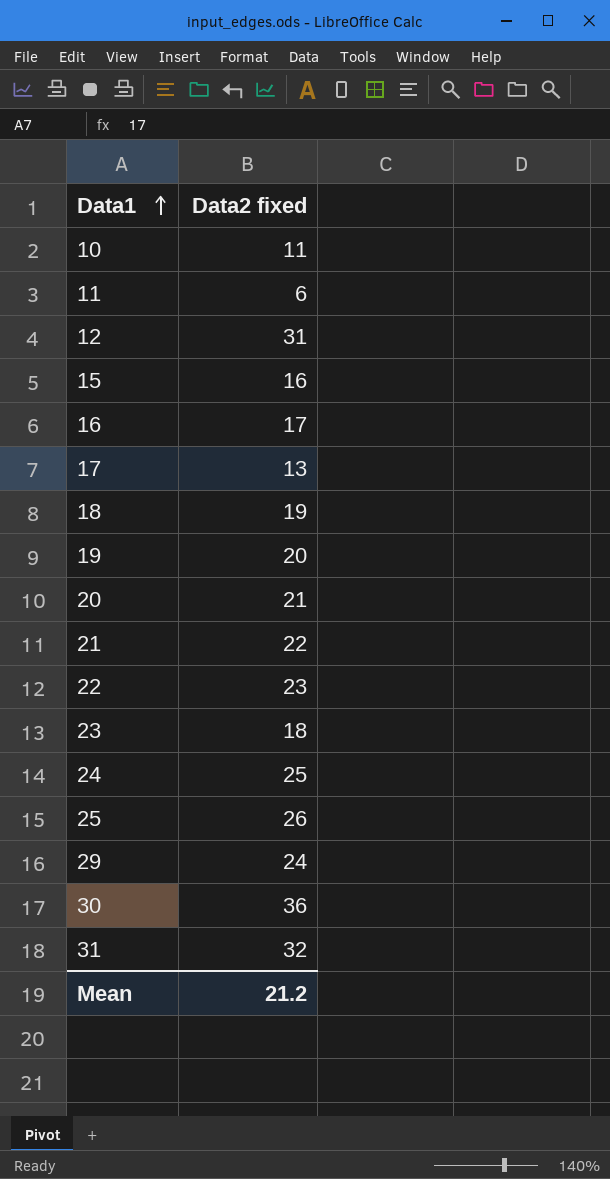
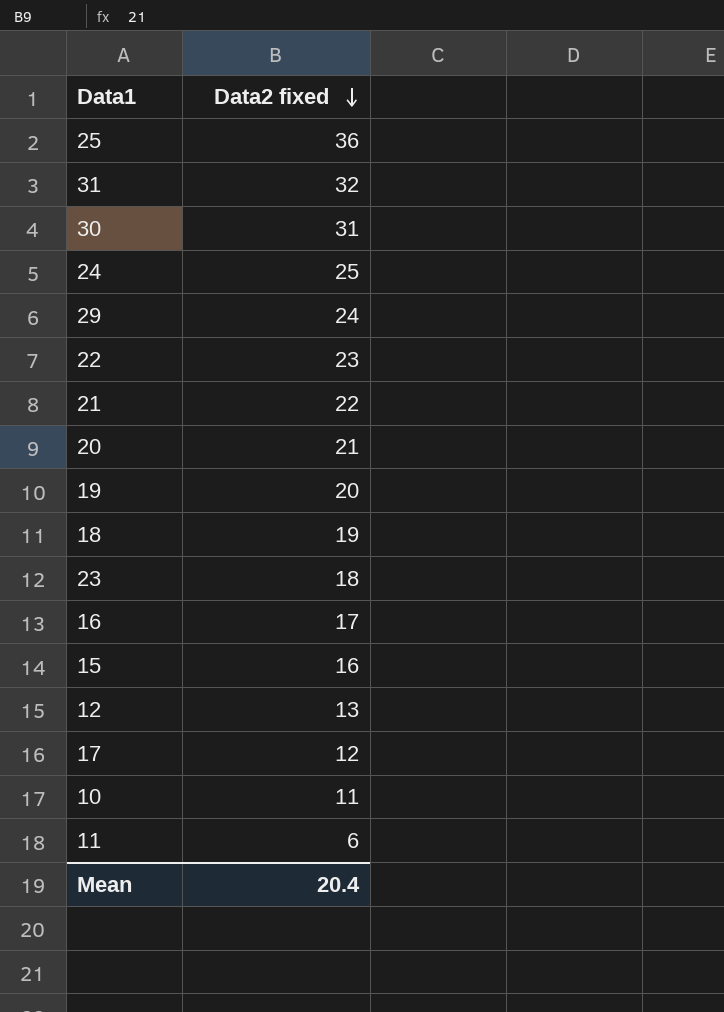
row order: Data1 ascending -> Data2 fixed descending
25 | Data2 fixed: 26 -> 36
30 | Data2 fixed: 36 -> 31
12 | Data2 fixed: 31 -> 13
17 | Data2 fixed: 13 -> 12
Mean | Data2 fixed: 21.2 -> 20.4

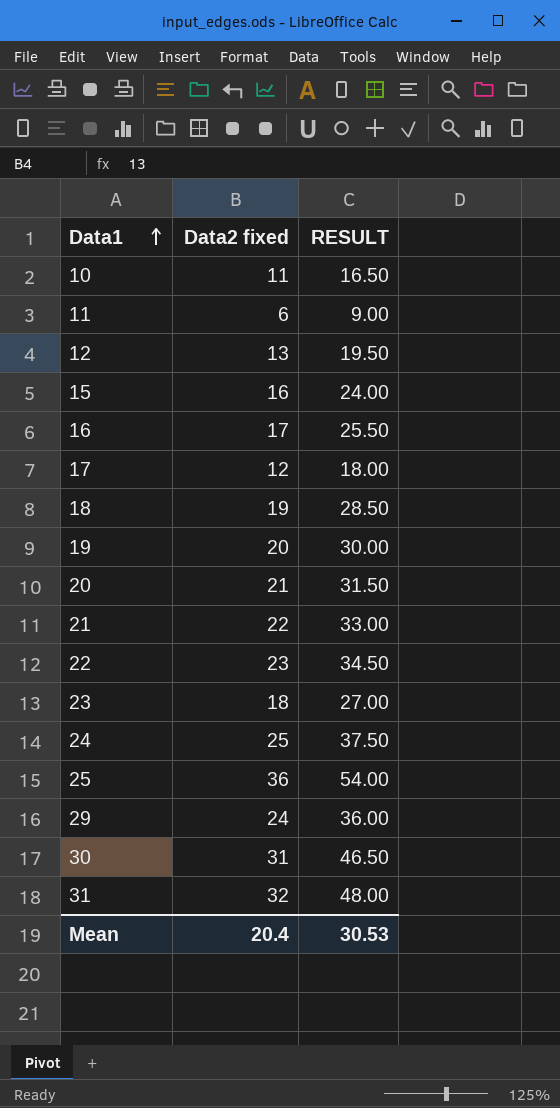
row order: Data2 fixed descending -> Data1 ascending
column RESULT | formula: none -> [Data2 fixed] * 1.5

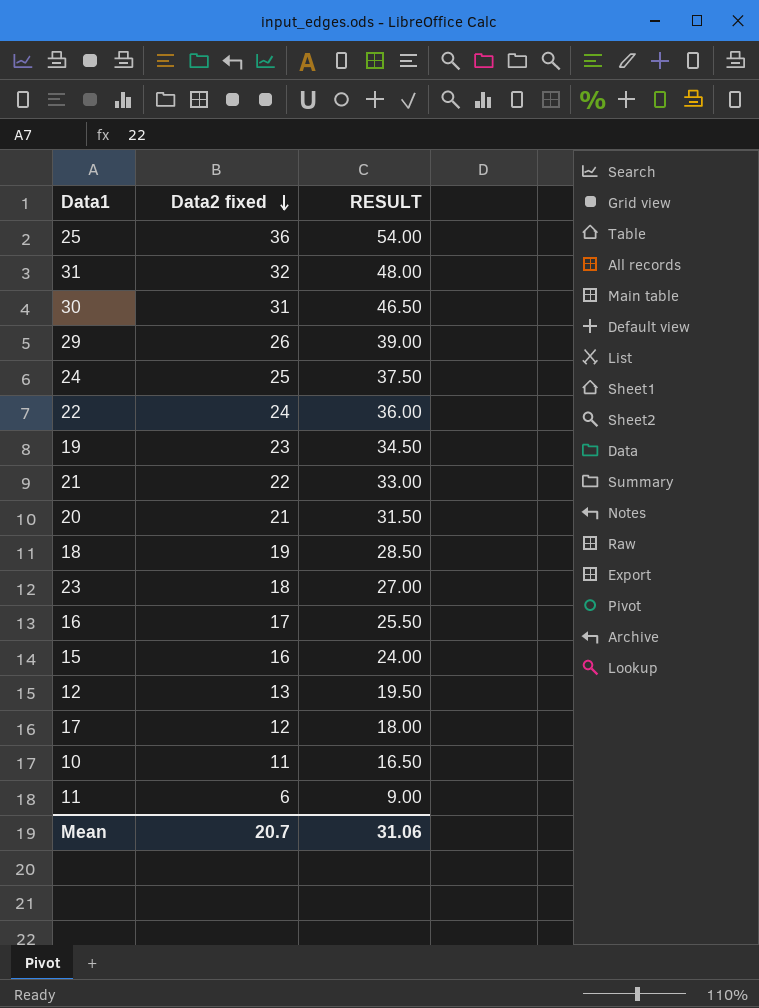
row order: Data1 ascending -> Data2 fixed descending
29 | Data2 fixed: 24 -> 26
29 | RESULT: 36.00 -> 39.00
22 | Data2 fixed: 23 -> 24
22 | RESULT: 34.50 -> 36.00
19 | Data2 fixed: 20 -> 23
19 | RESULT: 30.00 -> 34.50
Mean | Data2 fixed: 20.4 -> 20.7
Mean | RESULT: 30.53 -> 31.06

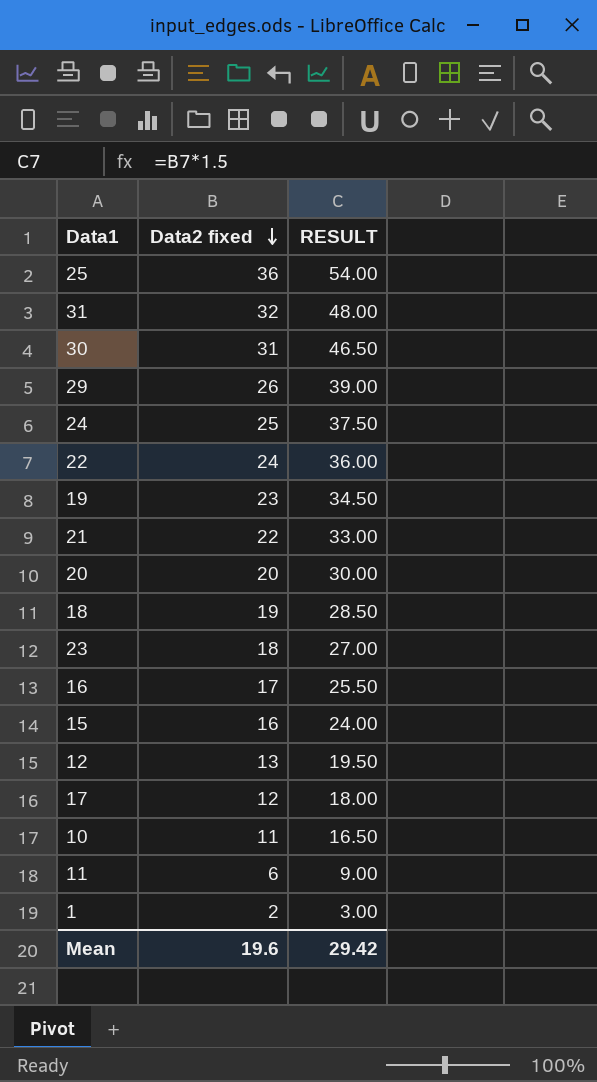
20 | Data2 fixed: 21 -> 20
20 | RESULT: 31.50 -> 30.00
row 1: none -> 2 | 3.00
Mean | Data2 fixed: 20.7 -> 19.6
Mean | RESULT: 31.06 -> 29.42

